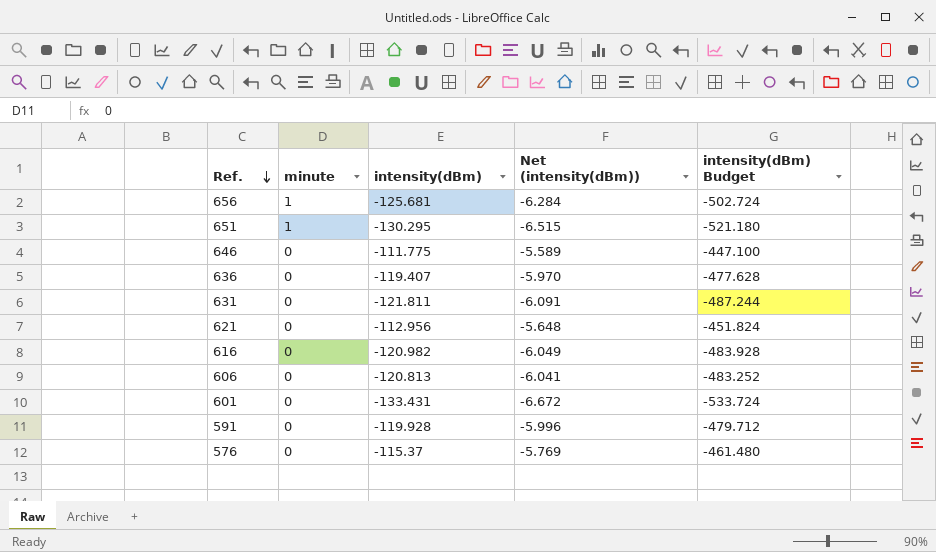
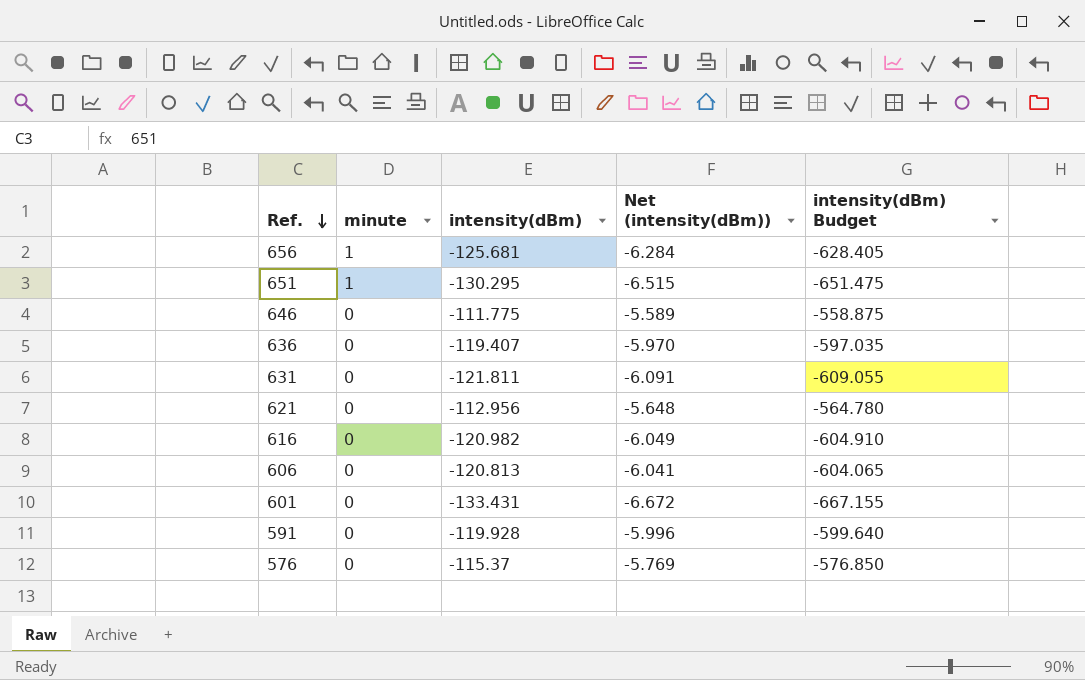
column intensity(dBm) Budget | formula: [intensity(dBm)] * 4 -> [intensity(dBm)] * 5

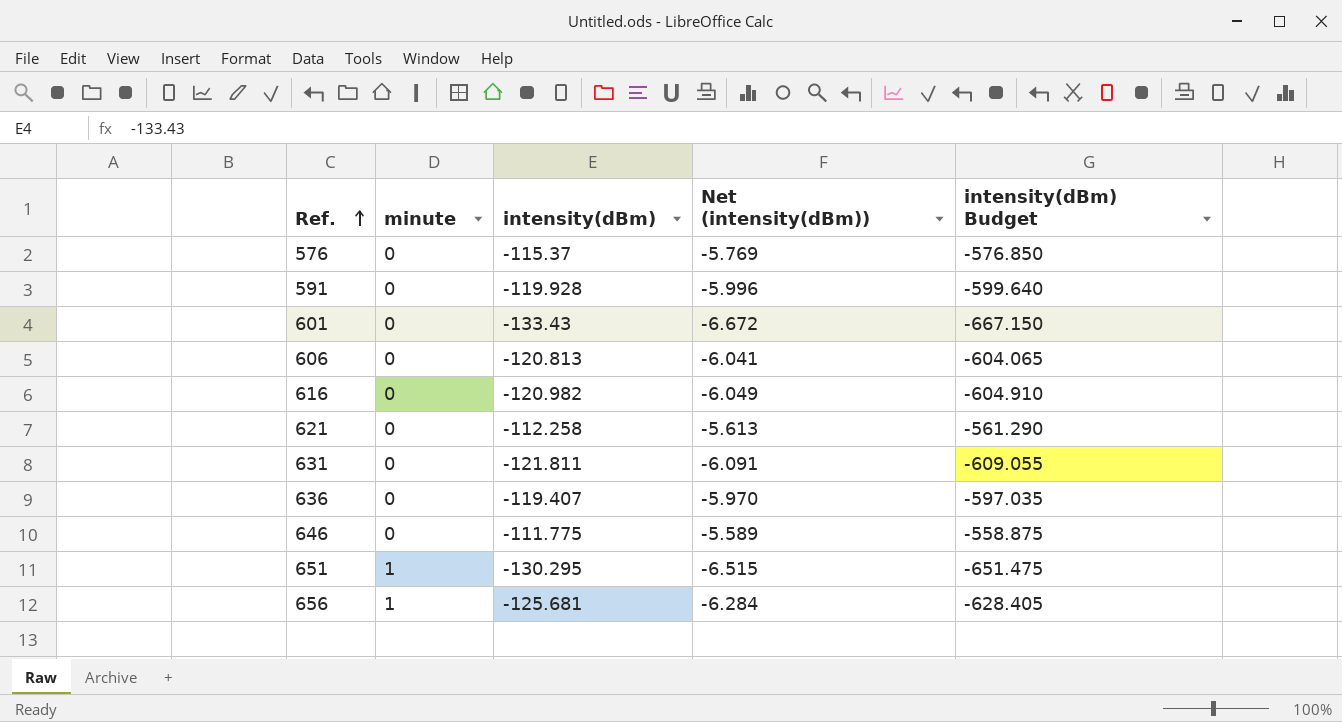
row order: Ref. descending -> Ref. ascending
601 | intensity(dBm): -133.431 -> -133.43
601 | intensity(dBm) Budget: -667.155 -> -667.150
621 | intensity(dBm): -112.956 -> -112.258
621 | Net (intensity(dBm)): -5.648 -> -5.613
621 | intensity(dBm) Budget: -564.780 -> -561.290

